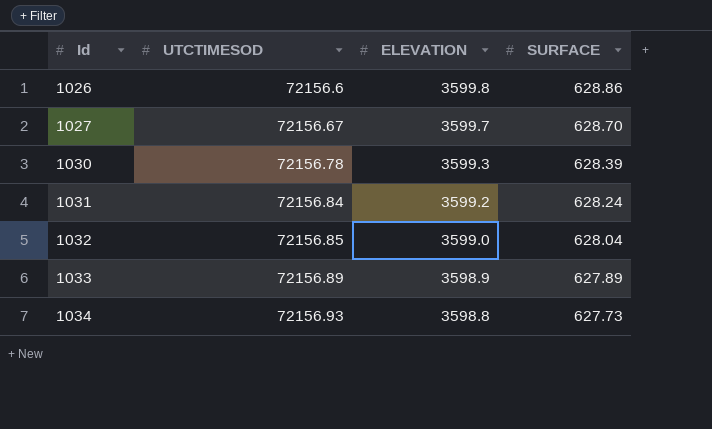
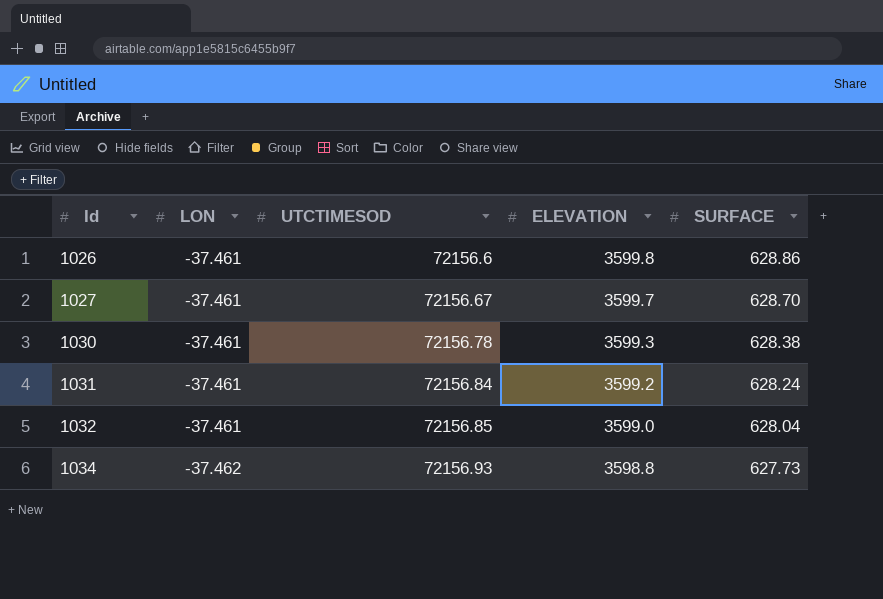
column LON | position: none -> 2
row 1033: 72156.89 | 3598.9 | 627.89 -> none
1030 | SURFACE: 628.39 -> 628.38

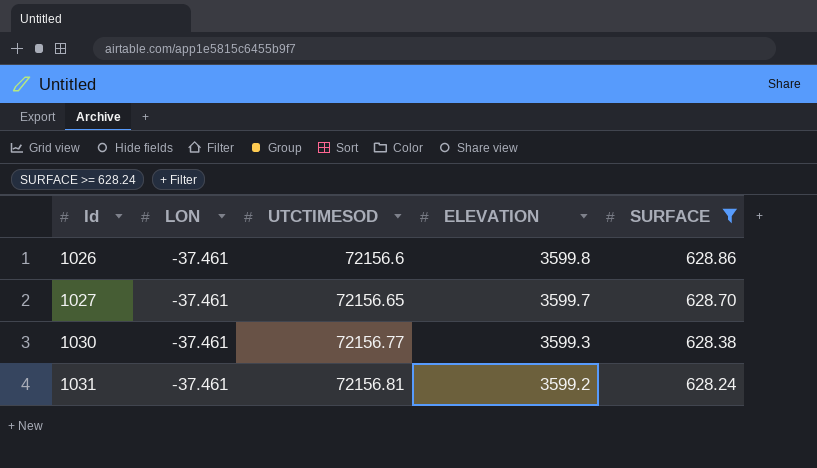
filter: none -> SURFACE >= 628.24
1027 | UTCTIMESOD: 72156.67 -> 72156.65
1030 | UTCTIMESOD: 72156.78 -> 72156.77
1031 | UTCTIMESOD: 72156.84 -> 72156.81

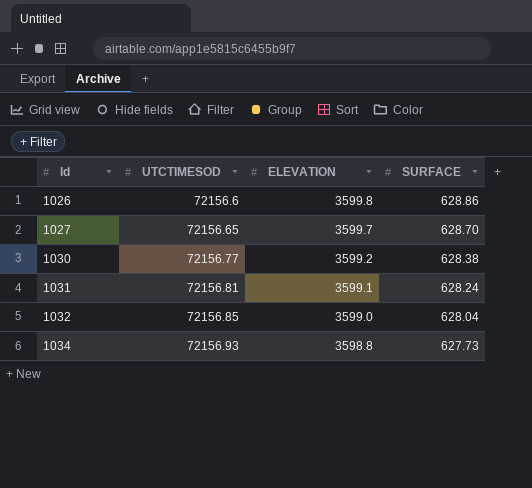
filter: SURFACE >= 628.24 -> none
column LON | position: 2 -> none
1030 | ELEVATION: 3599.3 -> 3599.2
1031 | ELEVATION: 3599.2 -> 3599.1

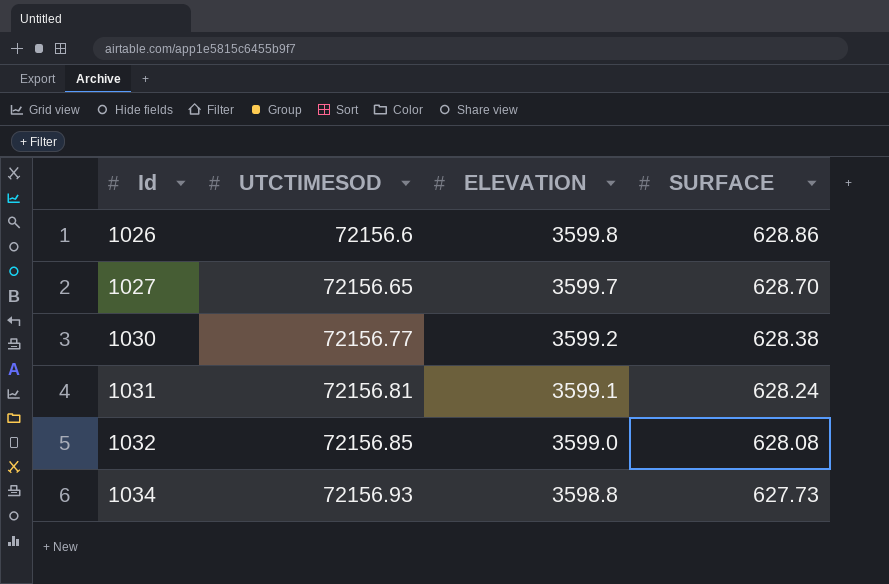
1032 | SURFACE: 628.04 -> 628.08

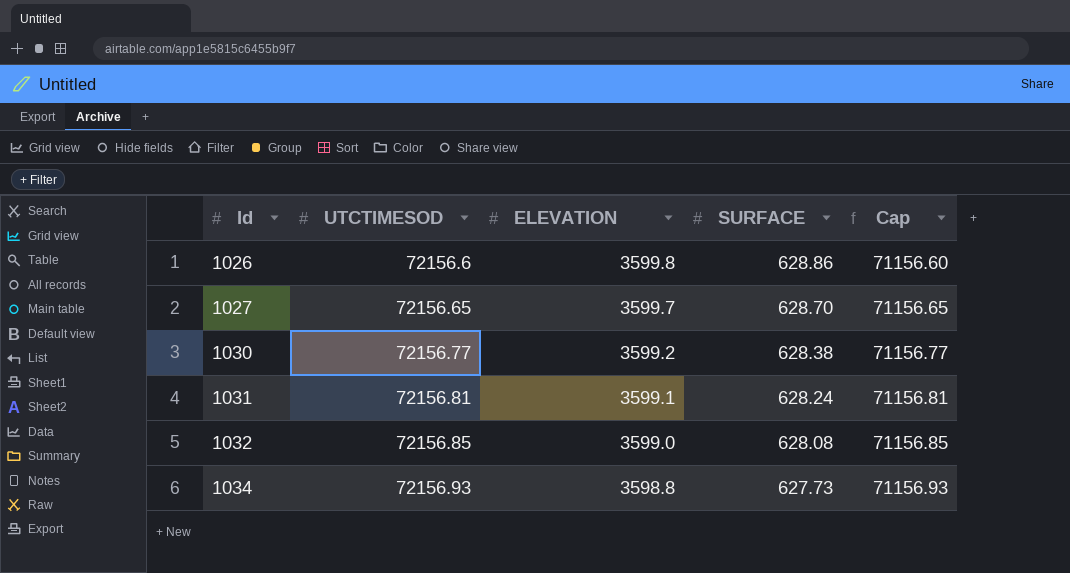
column Cap | formula: none -> [UTCTIMESOD] - 1000

